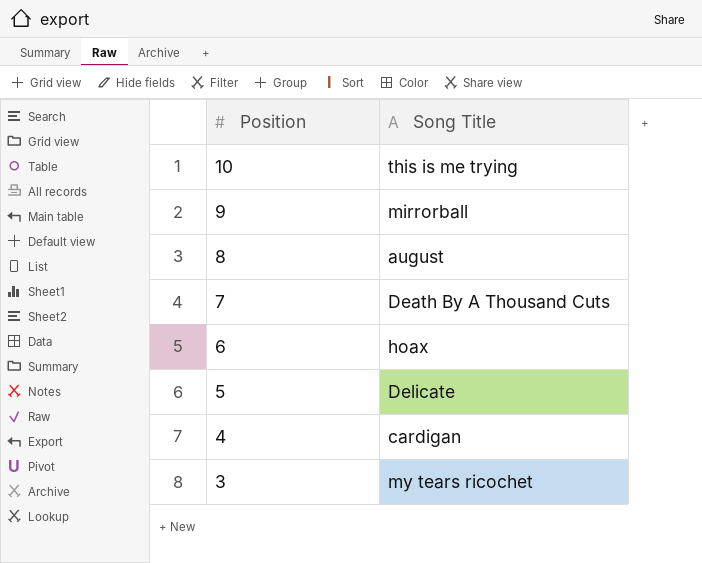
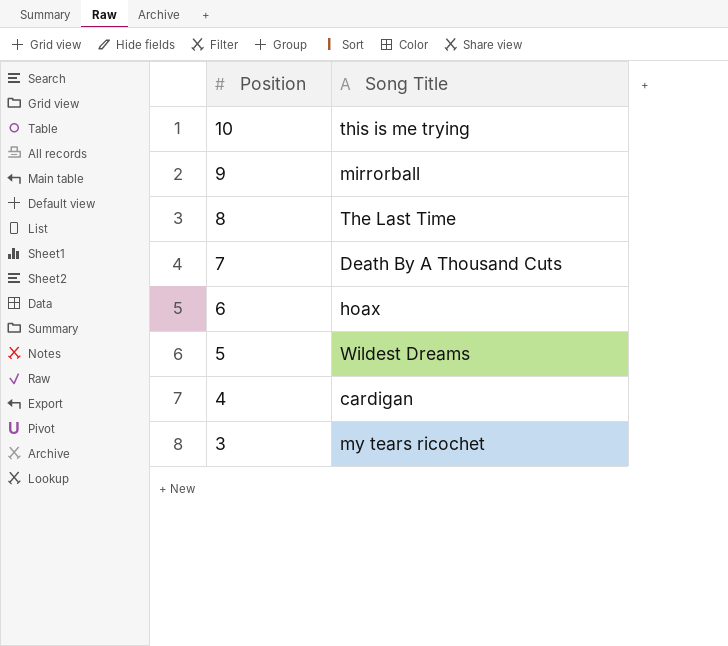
8 | Song Title: august -> The Last Time
5 | Song Title: Delicate -> Wildest Dreams

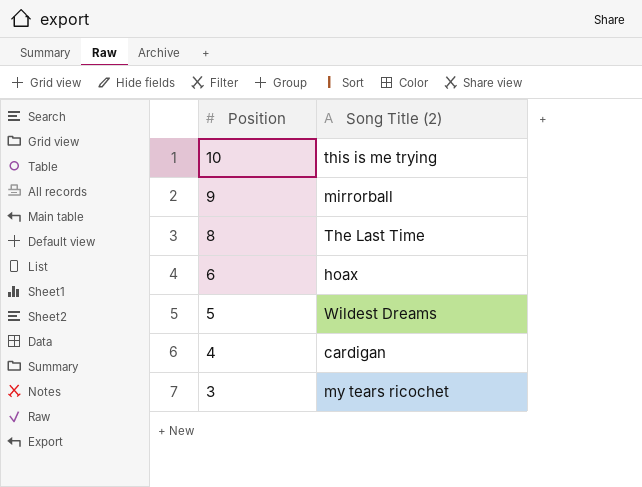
column name: Song Title -> Song Title (2)
row 7: Death By A Thousand Cuts -> none

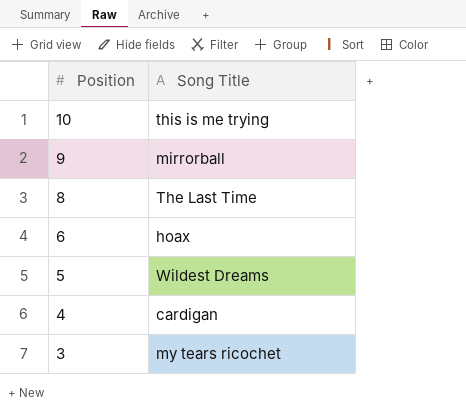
column name: Song Title (2) -> Song Title

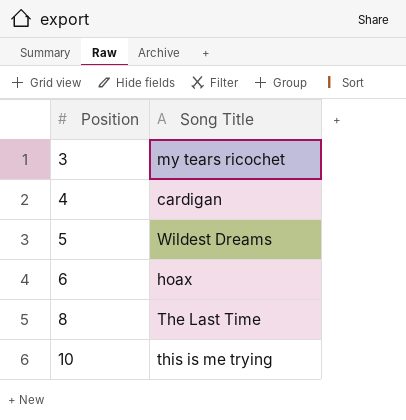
row order: Position descending -> Position ascending
row 9: mirrorball -> none

